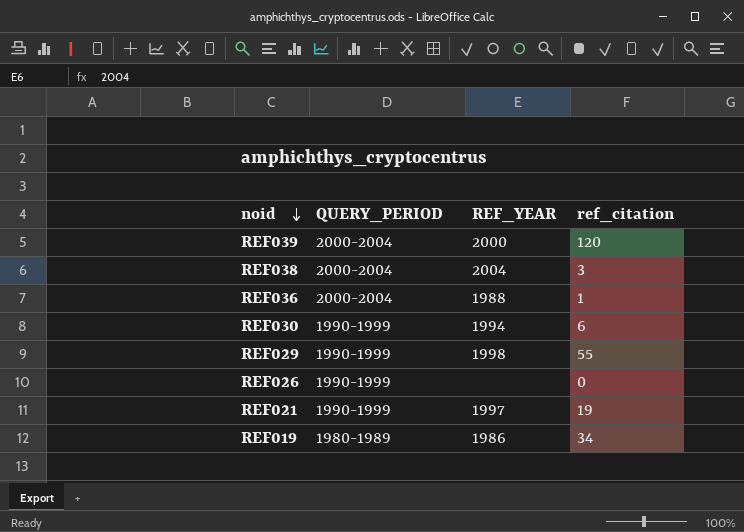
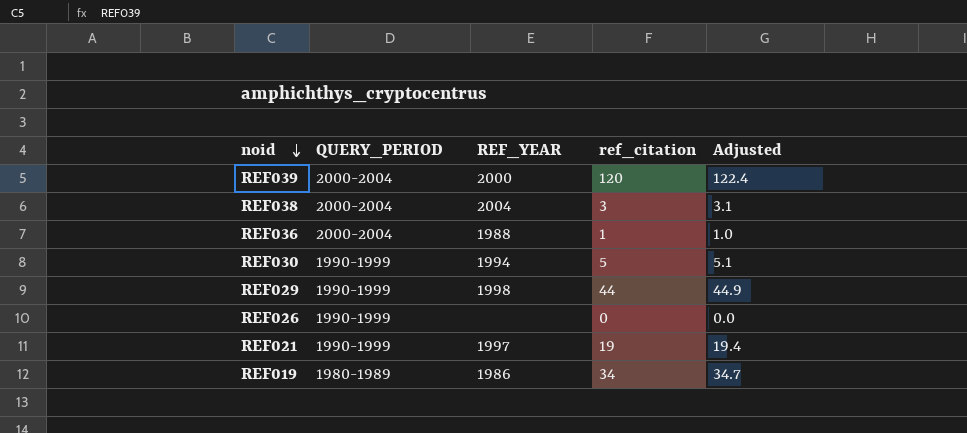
column Adjusted | formula: none -> [ref_citation] * 1.02
REF030 | ref_citation: 6 -> 5
REF029 | ref_citation: 55 -> 44

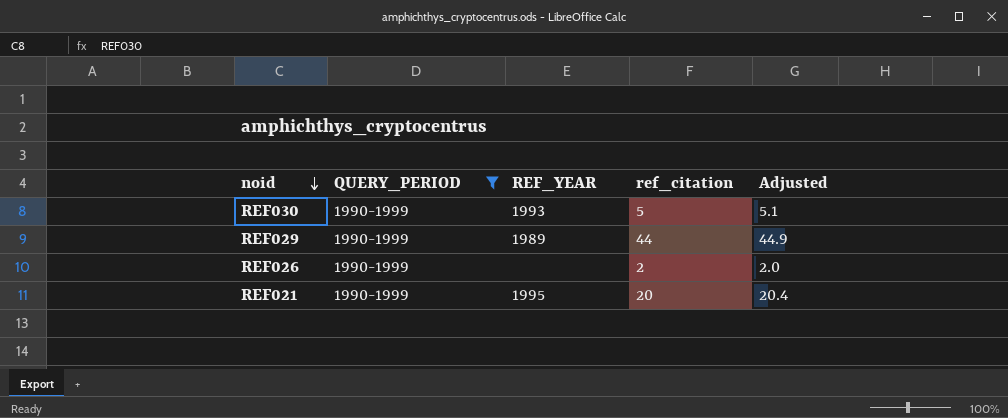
filter: none -> QUERY_PERIOD = 1990-1999
REF030 | REF_YEAR: 1994 -> 1993
REF029 | REF_YEAR: 1998 -> 1989
REF026 | ref_citation: 0 -> 2
REF026 | Adjusted: 0.0 -> 2.0
REF021 | REF_YEAR: 1997 -> 1995
REF021 | ref_citation: 19 -> 20
REF021 | Adjusted: 19.4 -> 20.4

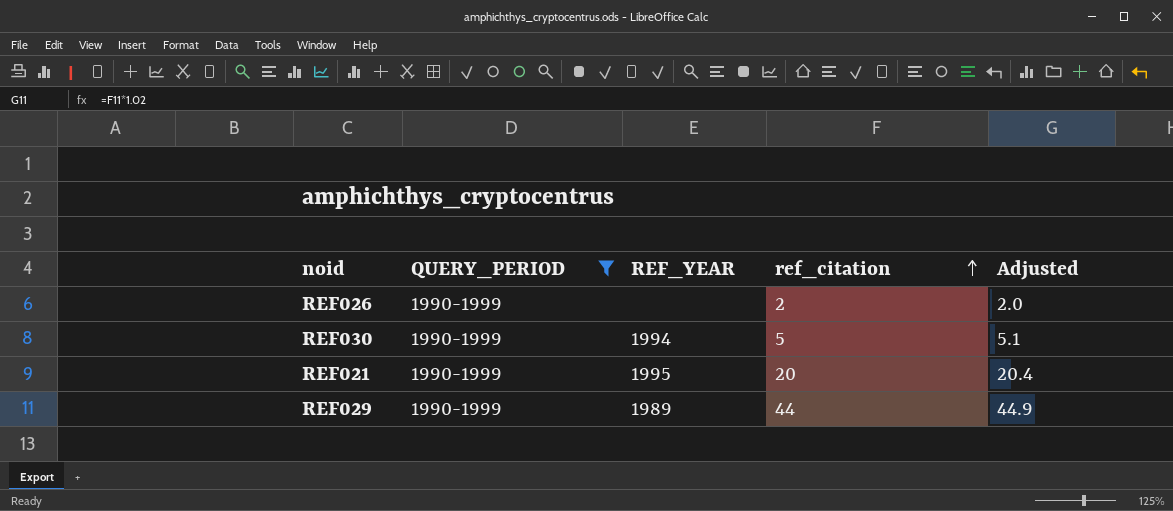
row order: noid descending -> ref_citation ascending
REF030 | REF_YEAR: 1993 -> 1994

